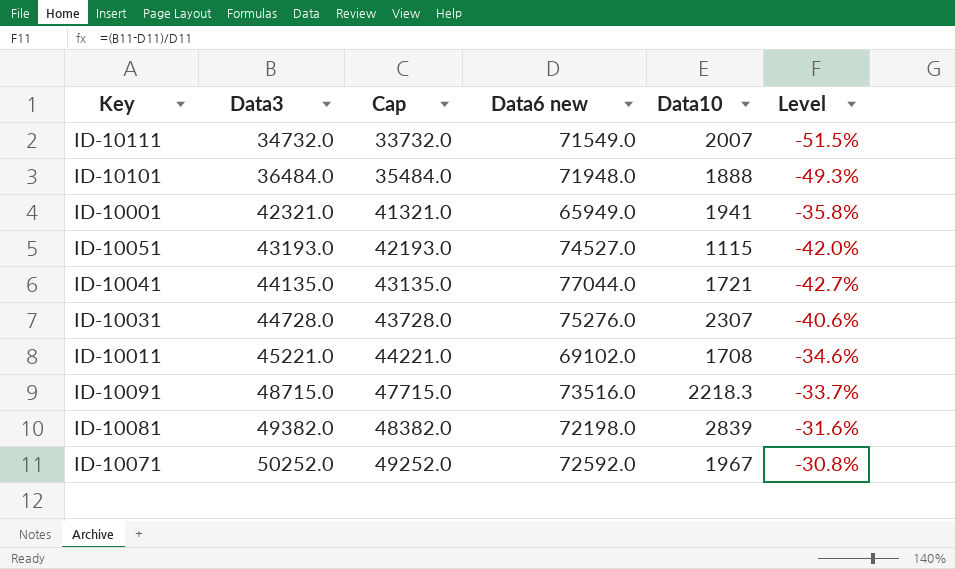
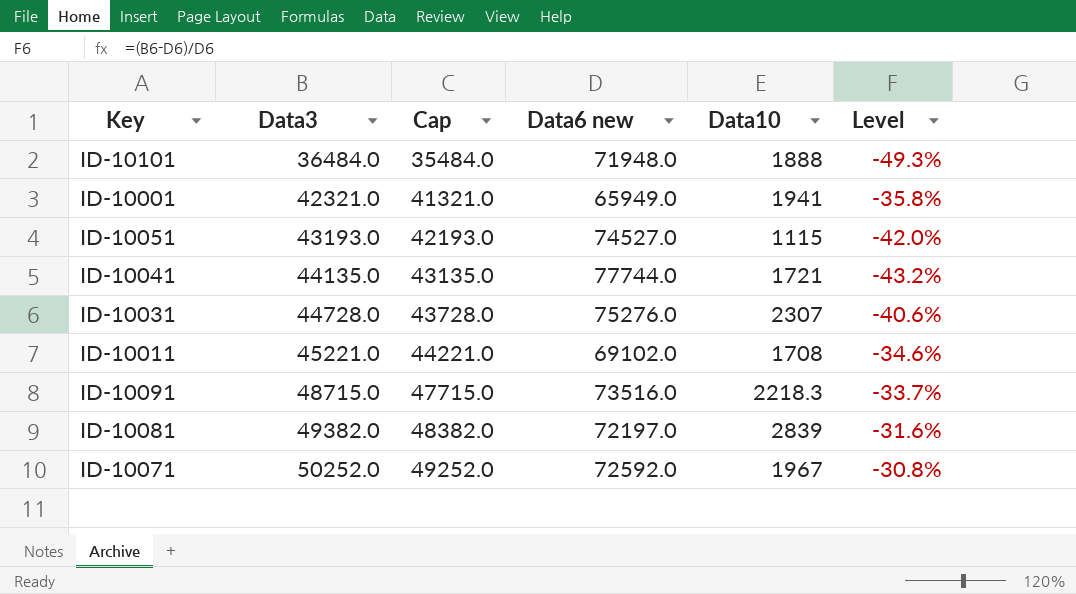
row ID-10111: 34732.0 | 33732.0 | 71549.0 | 2007 | -51.5% -> none
ID-10041 | Data6 new: 77044.0 -> 77744.0
ID-10041 | Level: -42.7% -> -43.2%
ID-10081 | Data6 new: 72198.0 -> 72197.0

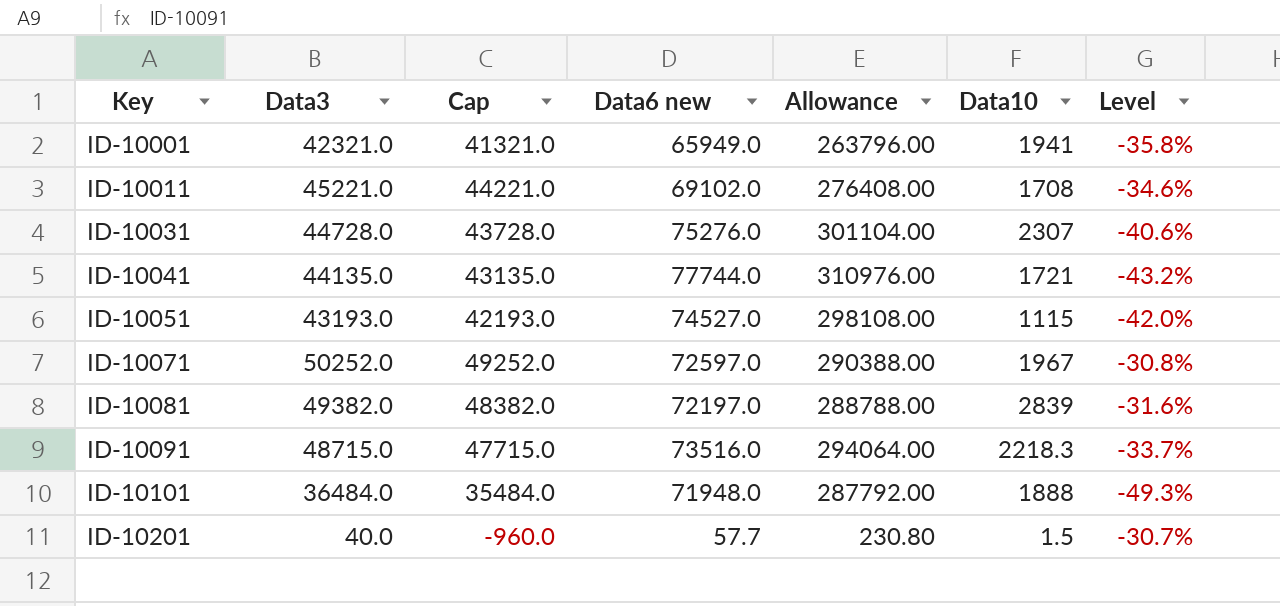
row order: Data3 ascending -> Key ascending
column Allowance | formula: none -> [Data6 new] * 4
ID-10071 | Data6 new: 72592.0 -> 72597.0
row ID-10201: none -> 40.0 | -960.0 | 57.7 | 230.80 | 1.5 | -30.7%

